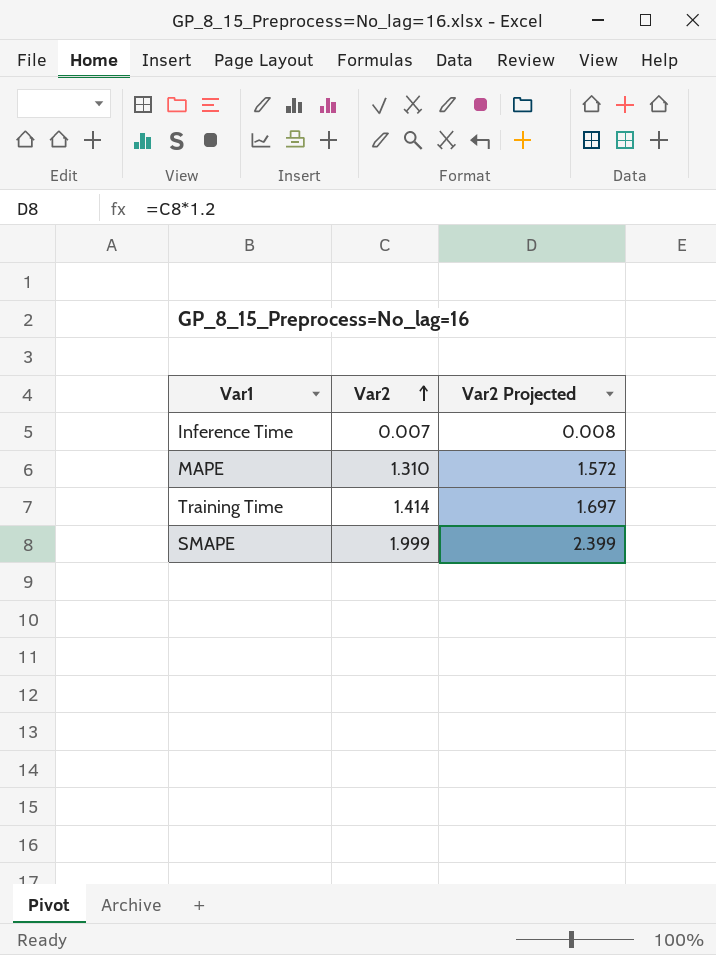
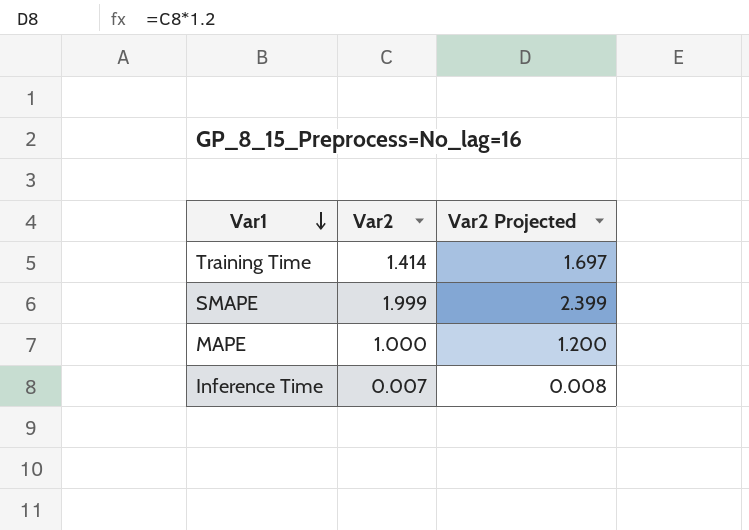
row order: Var2 ascending -> Var1 descending
MAPE | Var2: 1.310 -> 1.000
MAPE | Var2 Projected: 1.572 -> 1.200

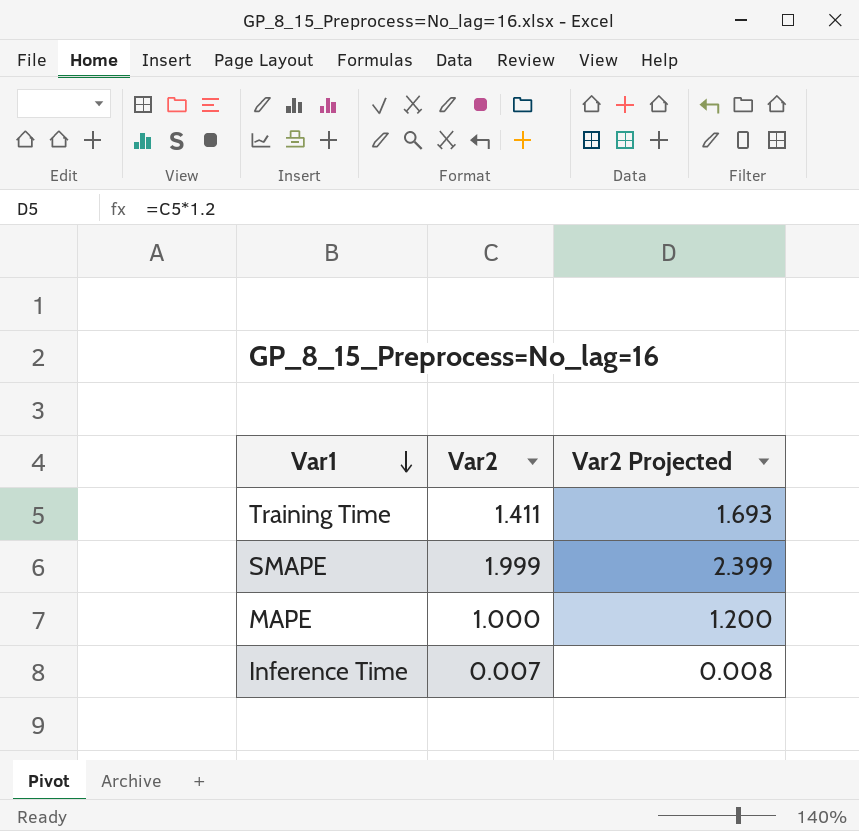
Training Time | Var2: 1.414 -> 1.411
Training Time | Var2 Projected: 1.697 -> 1.693

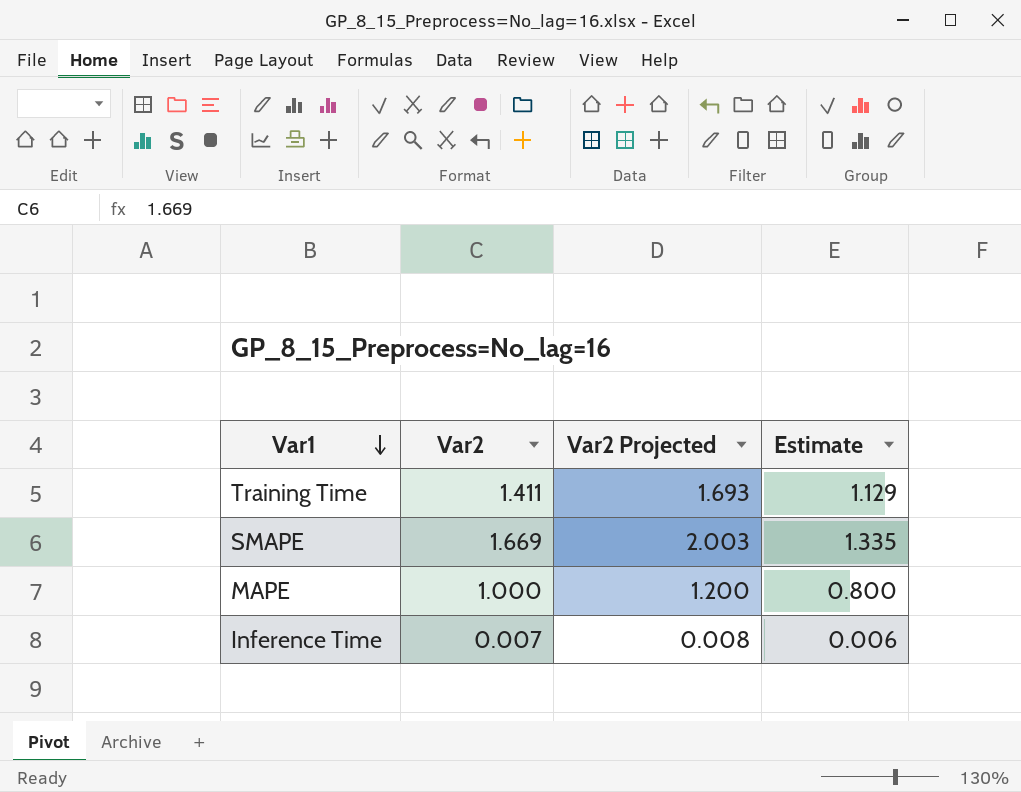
column Estimate | formula: none -> [Var2] * 0.8
SMAPE | Var2: 1.999 -> 1.669
SMAPE | Var2 Projected: 2.399 -> 2.003

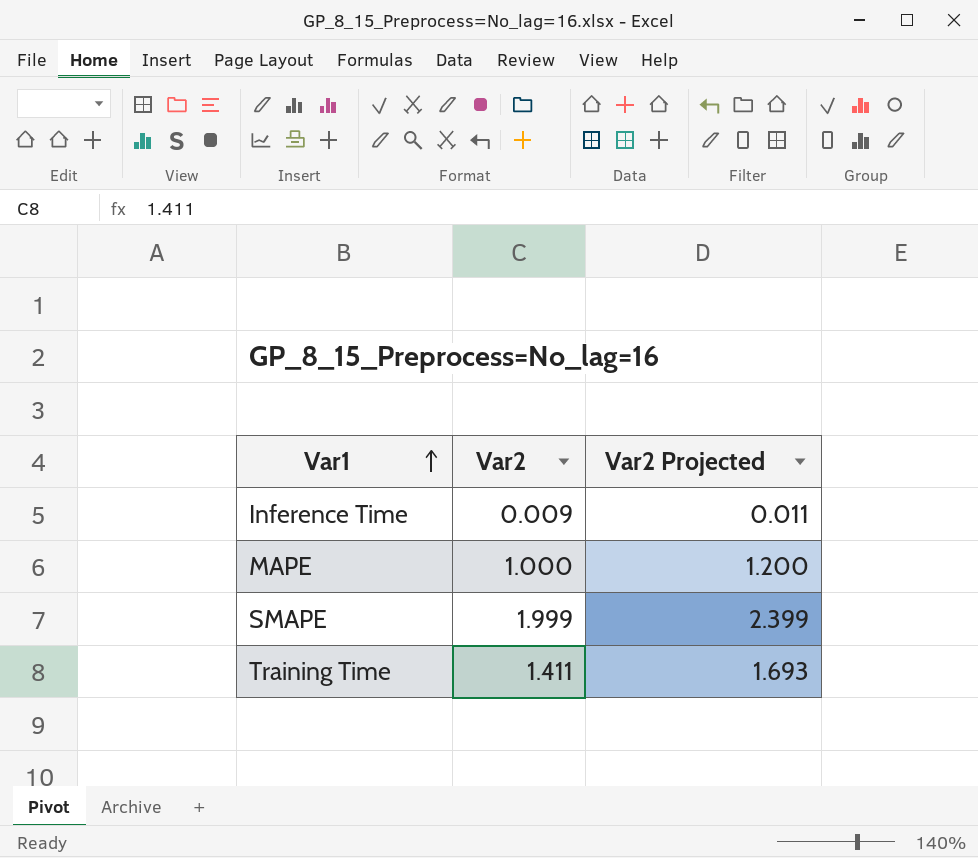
row order: Var1 descending -> Var1 ascending
column Estimate | formula: [Var2] * 0.8 -> none
Inference Time | Var2: 0.007 -> 0.009
Inference Time | Var2 Projected: 0.008 -> 0.011
SMAPE | Var2: 1.669 -> 1.999
SMAPE | Var2 Projected: 2.003 -> 2.399

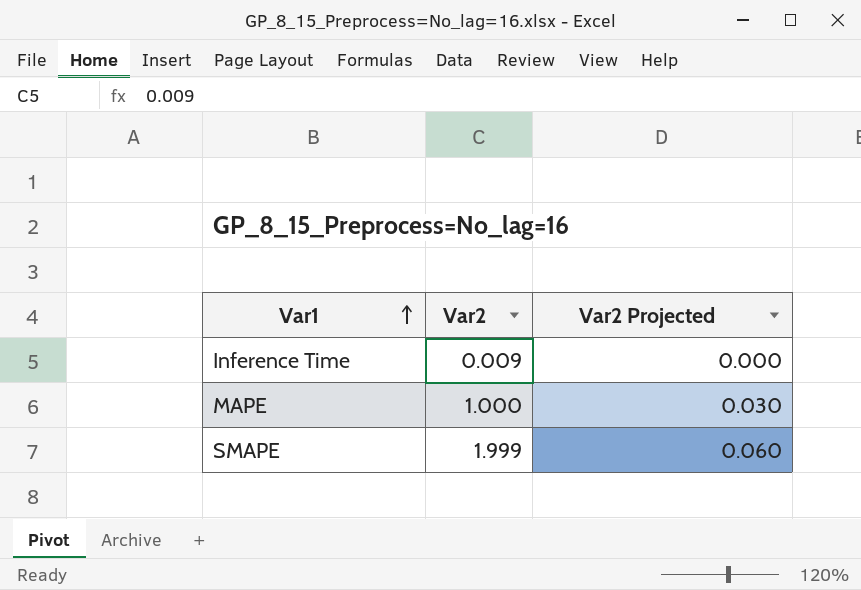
column Var2 Projected | formula: [Var2] * 1.2 -> [Var2] * 0.03
row Training Time: 1.411 | 1.693 -> none

